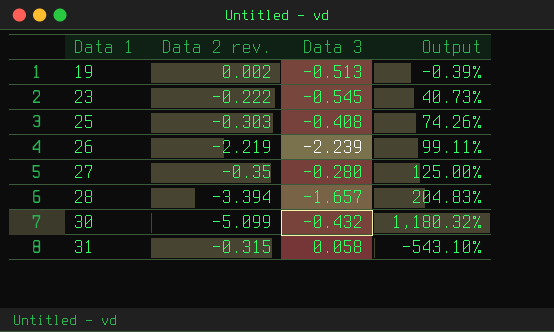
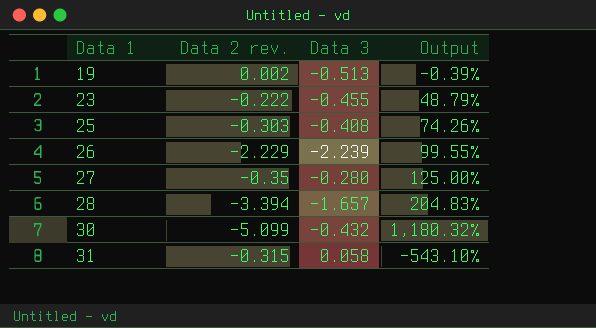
23 | Data 3: -0.545 -> -0.455
23 | Output: 40.73% -> 48.79%
26 | Data 2 rev.: -2.219 -> -2.229
26 | Output: 99.11% -> 99.55%

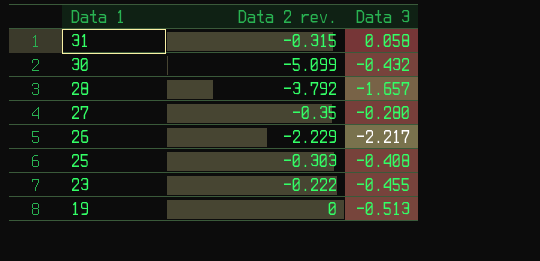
row order: Data 1 ascending -> Data 1 descending
column Output | formula: [Data 2 rev.] / [Data 3] -> none
28 | Data 2 rev.: -3.394 -> -3.792
26 | Data 3: -2.239 -> -2.217
19 | Data 2 rev.: 0.002 -> 0

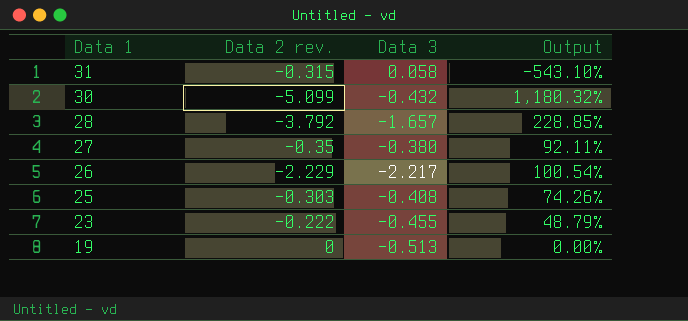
column Output | formula: none -> [Data 2 rev.] / [Data 3]
27 | Data 3: -0.280 -> -0.380

